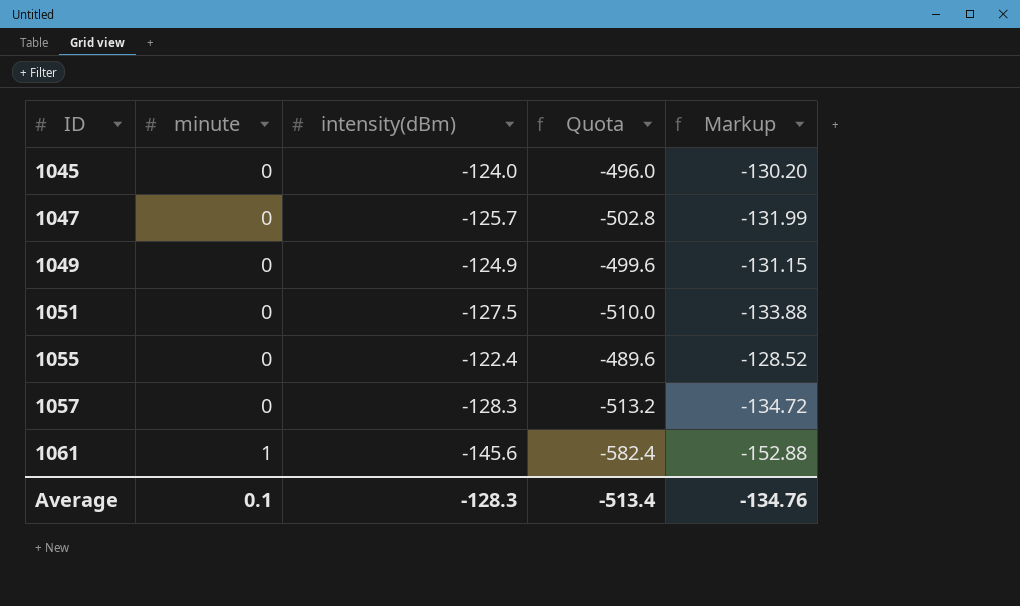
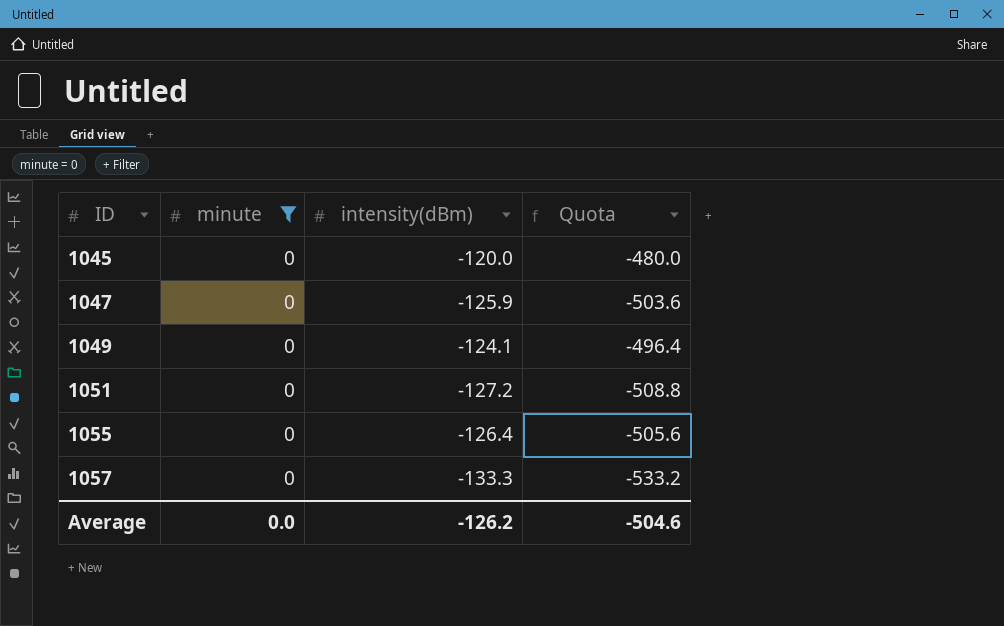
filter: none -> minute = 0
column Markup | formula: [intensity(dBm)] * 1.05 -> none
1045 | intensity(dBm): -124.0 -> -120.0
1045 | Quota: -496.0 -> -480.0
1047 | intensity(dBm): -125.7 -> -125.9
1047 | Quota: -502.8 -> -503.6
1049 | intensity(dBm): -124.9 -> -124.1
1049 | Quota: -499.6 -> -496.4
1051 | intensity(dBm): -127.5 -> -127.2
1051 | Quota: -510.0 -> -508.8
1055 | intensity(dBm): -122.4 -> -126.4
1055 | Quota: -489.6 -> -505.6
1057 | intensity(dBm): -128.3 -> -133.3
1057 | Quota: -513.2 -> -533.2
Average | minute: 0.1 -> 0.0
Average | intensity(dBm): -128.3 -> -126.2
Average | Quota: -513.4 -> -504.6

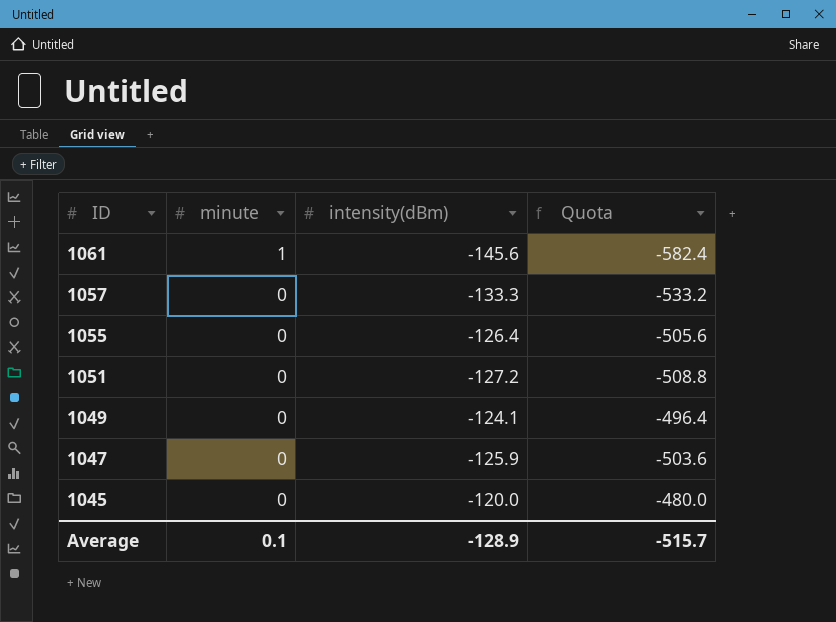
filter: minute = 0 -> none
row order: ID ascending -> ID descending
Average | minute: 0.0 -> 0.1
Average | intensity(dBm): -126.2 -> -128.9
Average | Quota: -504.6 -> -515.7

